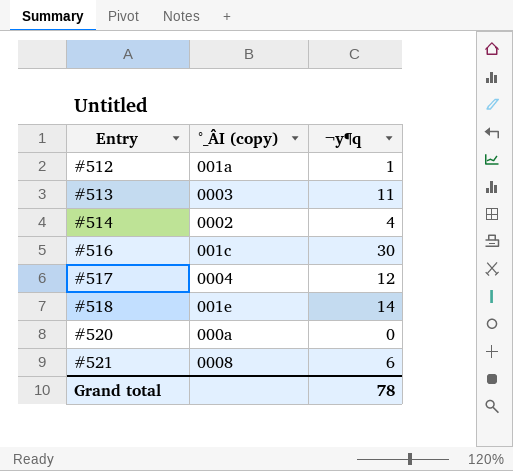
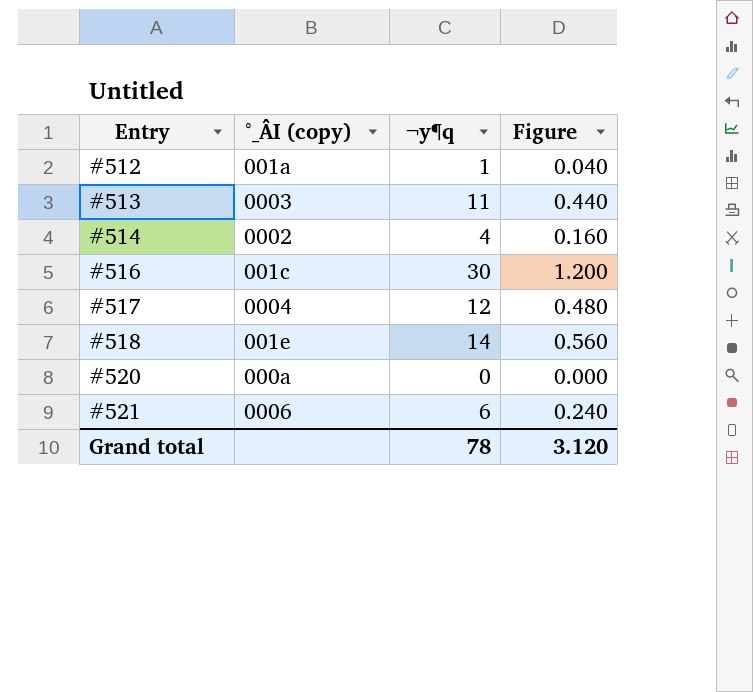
column Figure | formula: none -> [¬y¶q] * 0.04
#521 | °_ÂI (copy): 0008 -> 0006

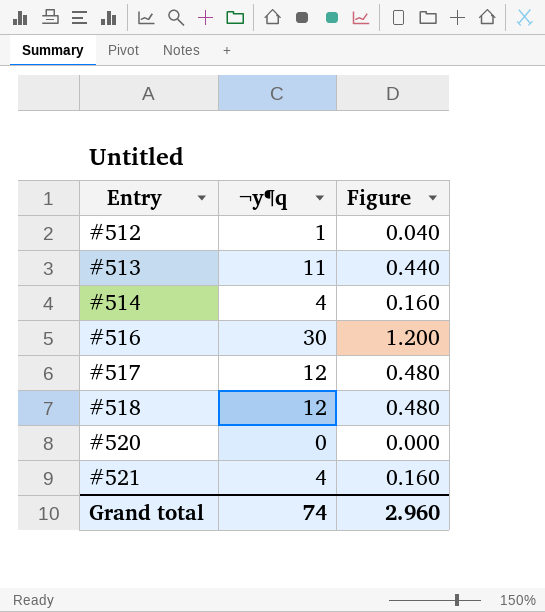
column °_ÂI (copy) | position: 2 -> none
#518 | ¬y¶q: 14 -> 12
#518 | Figure: 0.560 -> 0.480
#521 | ¬y¶q: 6 -> 4
#521 | Figure: 0.240 -> 0.160
Grand total | ¬y¶q: 78 -> 74
Grand total | Figure: 3.120 -> 2.960

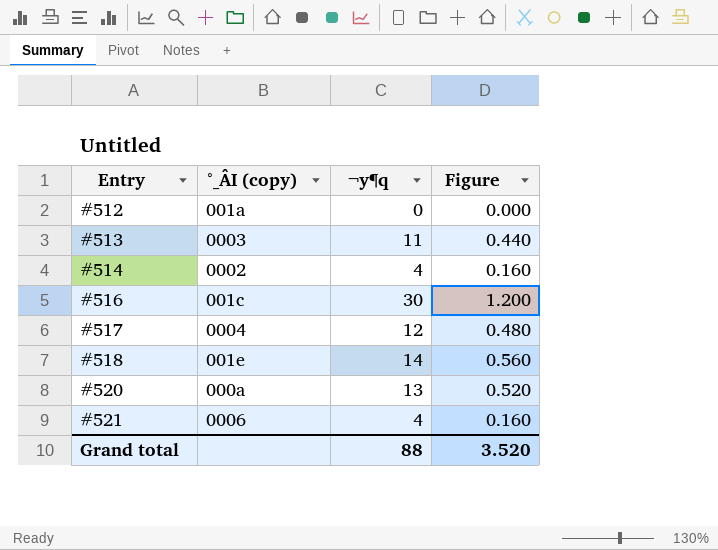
column °_ÂI (copy) | position: none -> 2
#512 | ¬y¶q: 1 -> 0
#512 | Figure: 0.040 -> 0.000
#518 | ¬y¶q: 12 -> 14
#518 | Figure: 0.480 -> 0.560
#520 | ¬y¶q: 0 -> 13
#520 | Figure: 0.000 -> 0.520
Grand total | ¬y¶q: 74 -> 88
Grand total | Figure: 2.960 -> 3.520

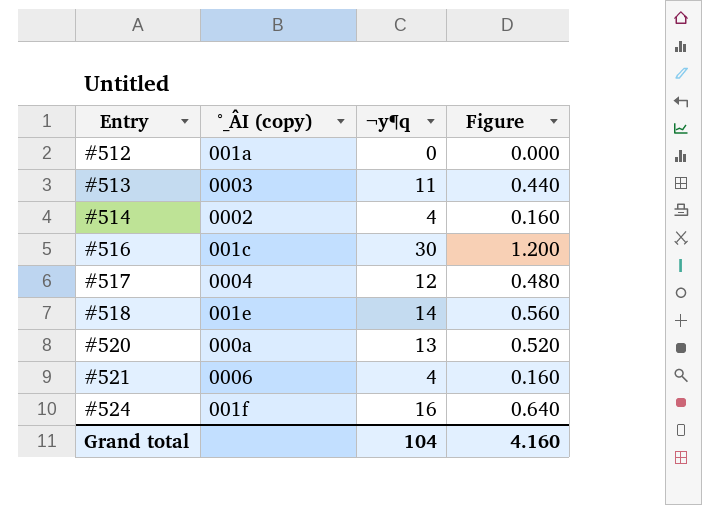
row #524: none -> 001f | 16 | 0.640
Grand total | ¬y¶q: 88 -> 104
Grand total | Figure: 3.520 -> 4.160

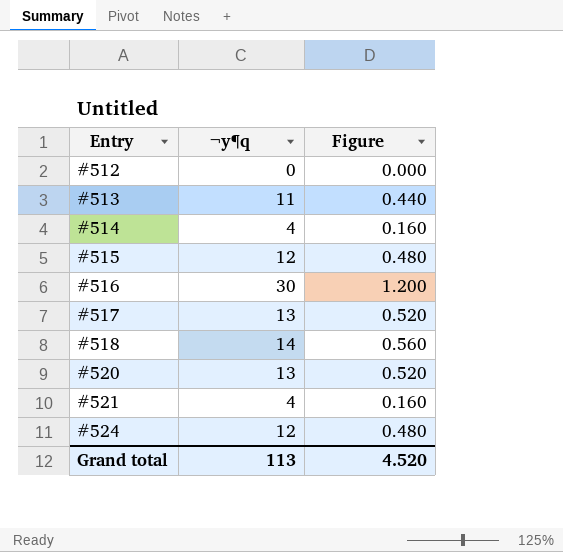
column °_ÂI (copy) | position: 2 -> none
row #515: none -> 12 | 0.480
#517 | ¬y¶q: 12 -> 13
#517 | Figure: 0.480 -> 0.520
#524 | ¬y¶q: 16 -> 12
#524 | Figure: 0.640 -> 0.480
Grand total | ¬y¶q: 104 -> 113
Grand total | Figure: 4.160 -> 4.520

